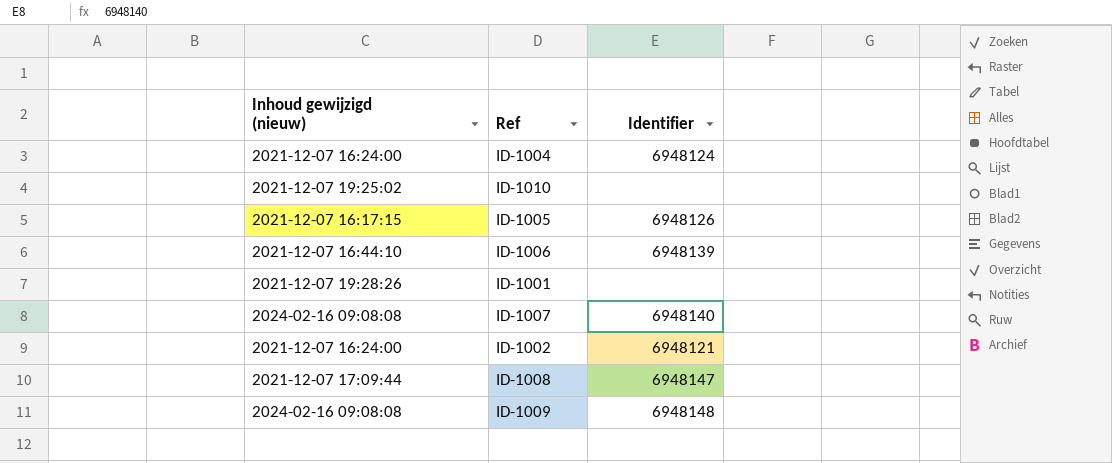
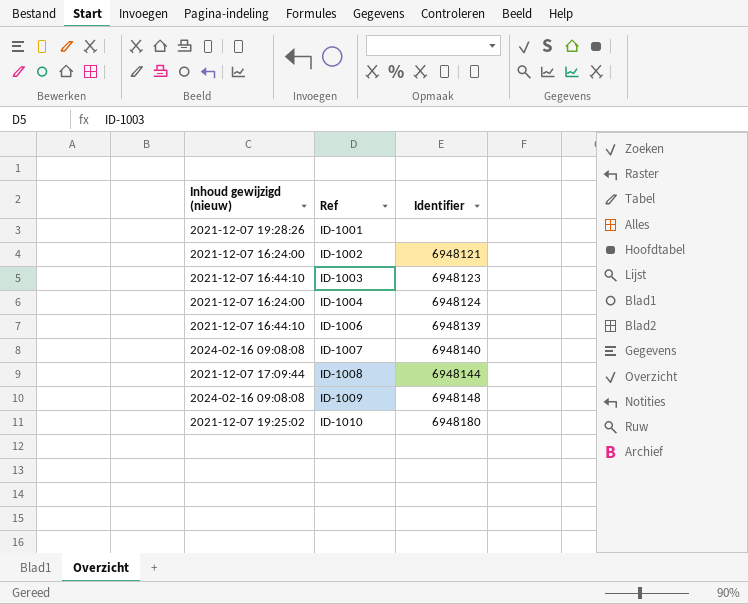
row order: none -> Ref ascending
row ID-1005: 2021-12-07 16:17:15 | 6948126 -> none
row ID-1003: none -> 2021-12-07 16:44:10 | 6948123
ID-1008 | Identifier: 6948147 -> 6948144
ID-1010 | Identifier: none -> 6948180

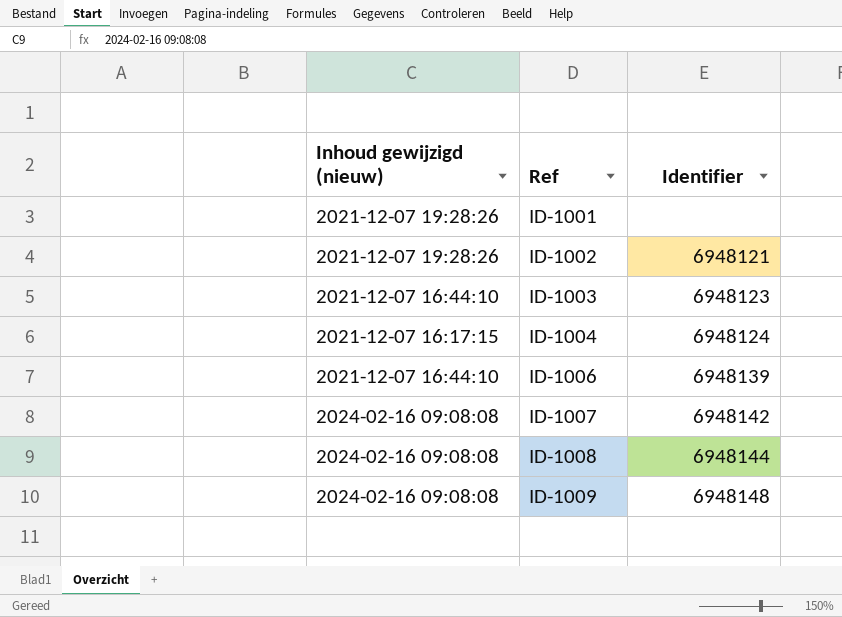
row ID-1010: 2021-12-07 19:25:02 | 6948180 -> none
ID-1002 | Inhoud gewijzigd (nieuw): 2021-12-07 16:24:00 -> 2021-12-07 19:28:26
ID-1004 | Inhoud gewijzigd (nieuw): 2021-12-07 16:24:00 -> 2021-12-07 16:17:15
ID-1007 | Identifier: 6948140 -> 6948142
ID-1008 | Inhoud gewijzigd (nieuw): 2021-12-07 17:09:44 -> 2024-02-16 09:08:08

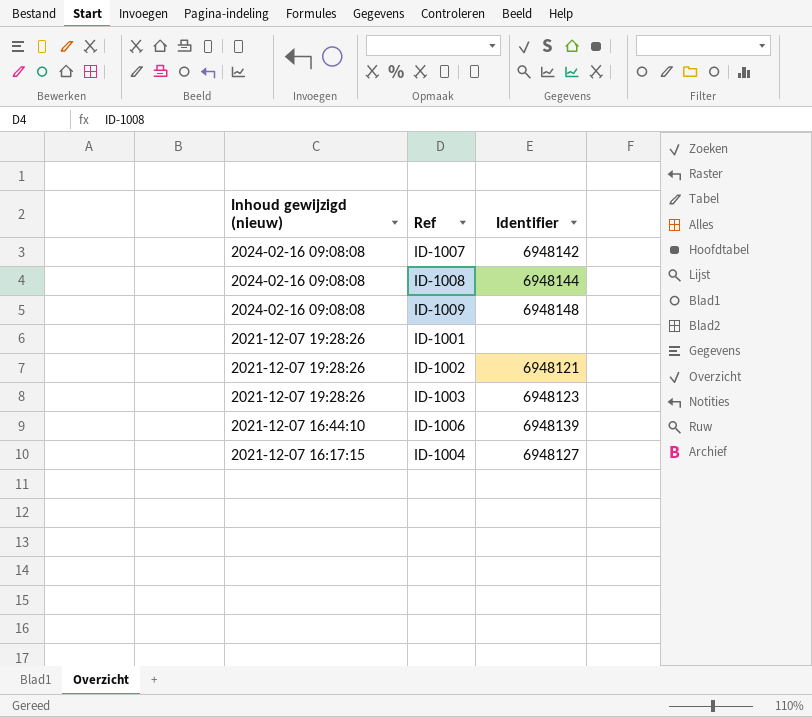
row order: Ref ascending -> Inhoud gewijzigd (nieuw) descending
ID-1003 | Inhoud gewijzigd (nieuw): 2021-12-07 16:44:10 -> 2021-12-07 19:28:26
ID-1004 | Identifier: 6948124 -> 6948127

